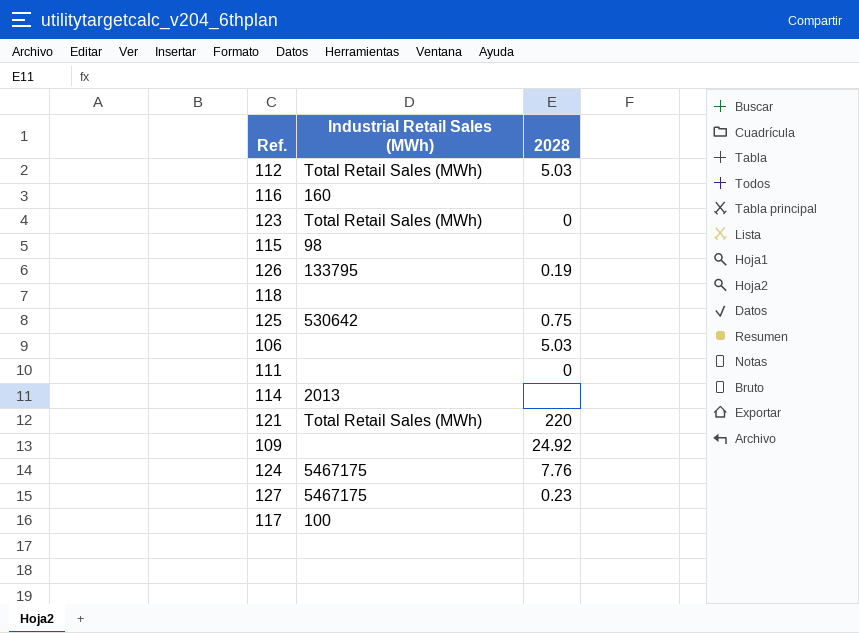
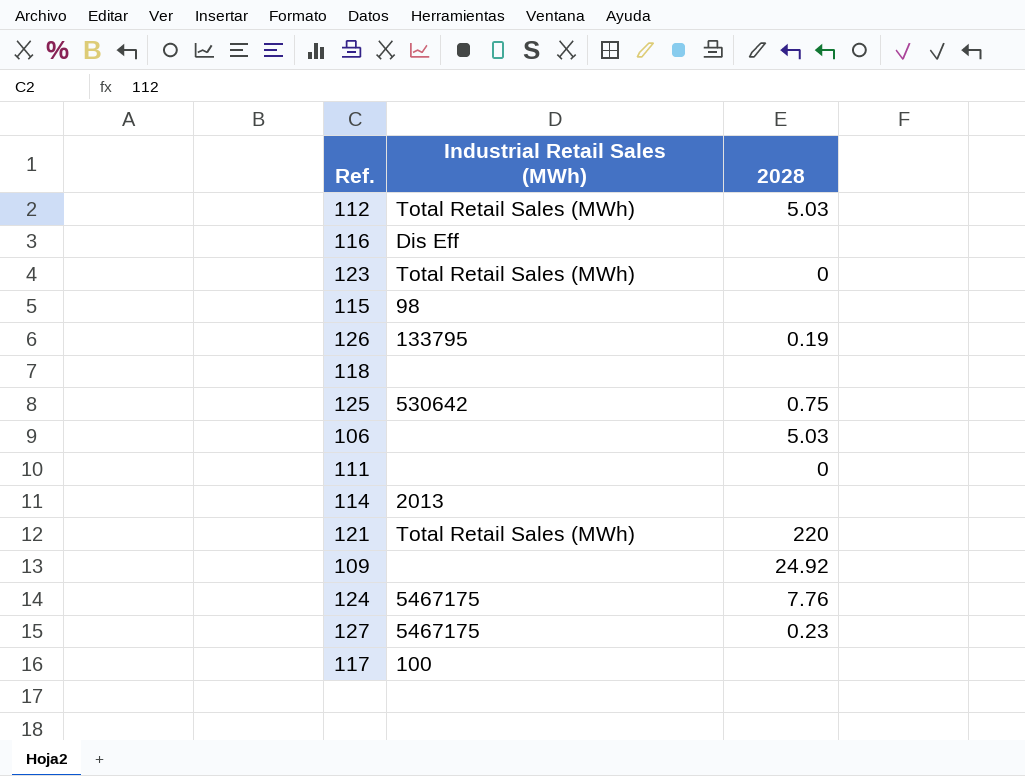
116 | Industrial Retail Sales (MWh): 160 -> Dis Eff

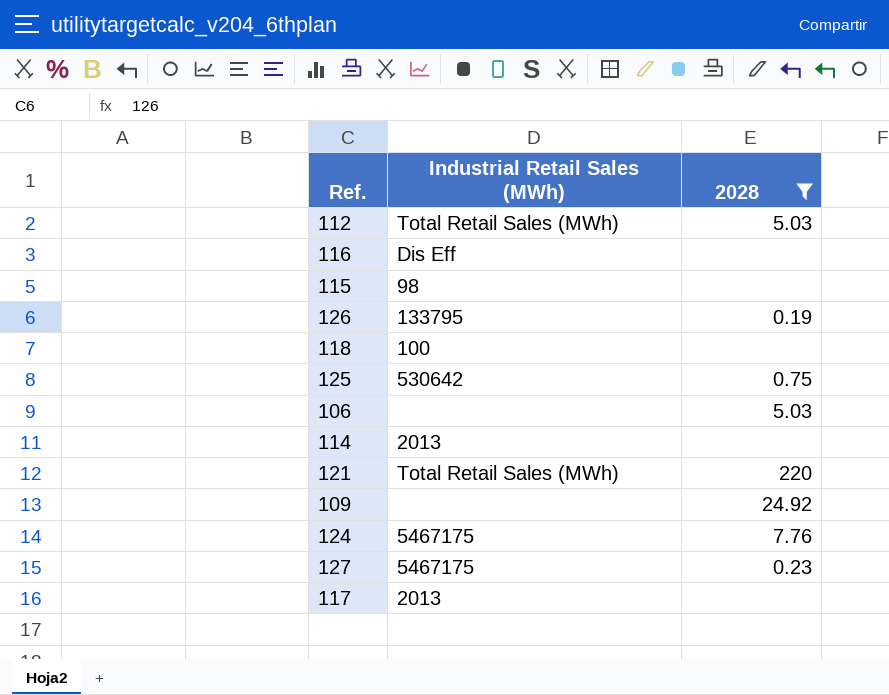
filter: none -> 2028 != 0
118 | Industrial Retail Sales (MWh): none -> 100
117 | Industrial Retail Sales (MWh): 100 -> 2013

